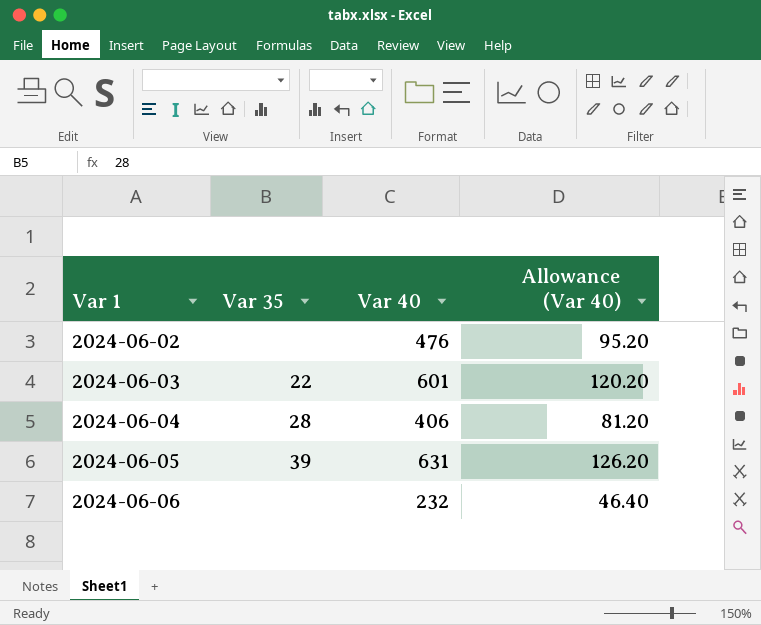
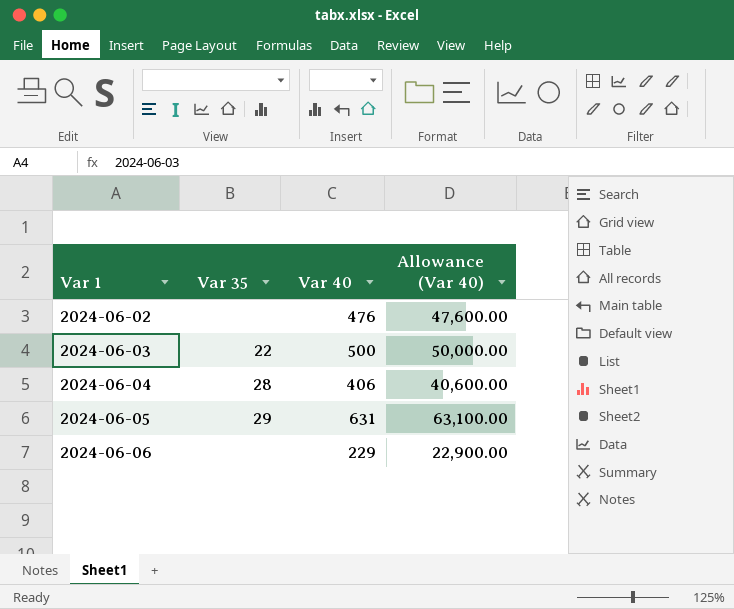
column Allowance (Var 40) | formula: [Var 40] * 0.2 -> [Var 40] * 100
2024-06-03 | Var 40: 601 -> 500
2024-06-05 | Var 35: 39 -> 29
2024-06-06 | Var 40: 232 -> 229

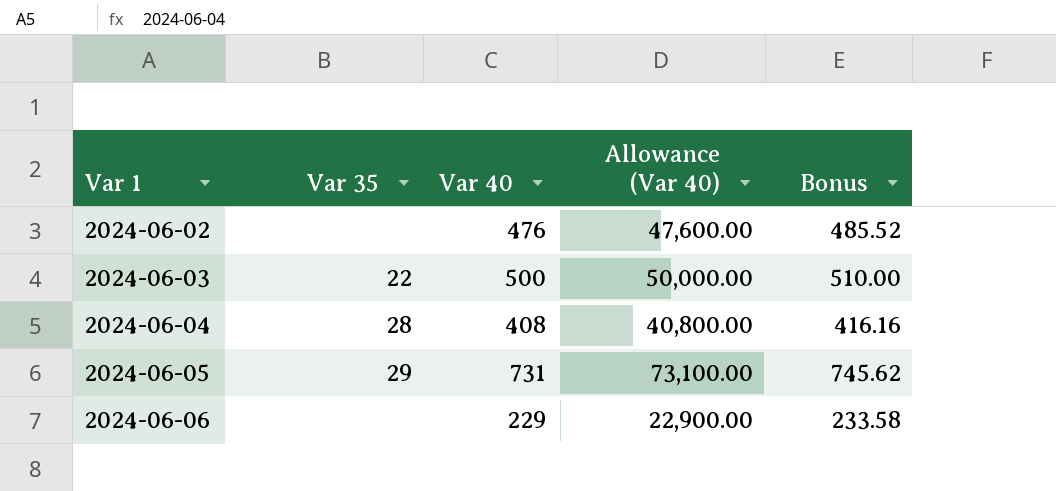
column Bonus | formula: none -> [Var 40] * 1.02
2024-06-04 | Var 40: 406 -> 408
2024-06-04 | Allowance (Var 40): 40,600.00 -> 40,800.00
2024-06-05 | Var 40: 631 -> 731
2024-06-05 | Allowance (Var 40): 63,100.00 -> 73,100.00

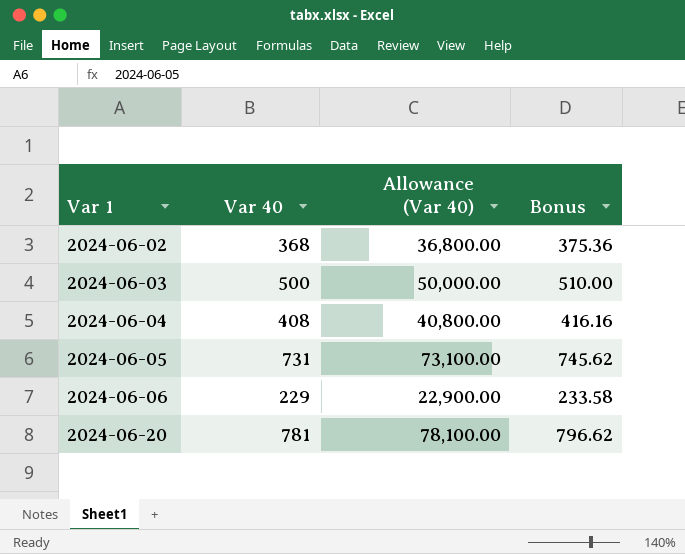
column Var 35 | position: 2 -> none
2024-06-02 | Var 40: 476 -> 368
2024-06-02 | Allowance (Var 40): 47,600.00 -> 36,800.00
2024-06-02 | Bonus: 485.52 -> 375.36
row 2024-06-20: none -> 781 | 78,100.00 | 796.62

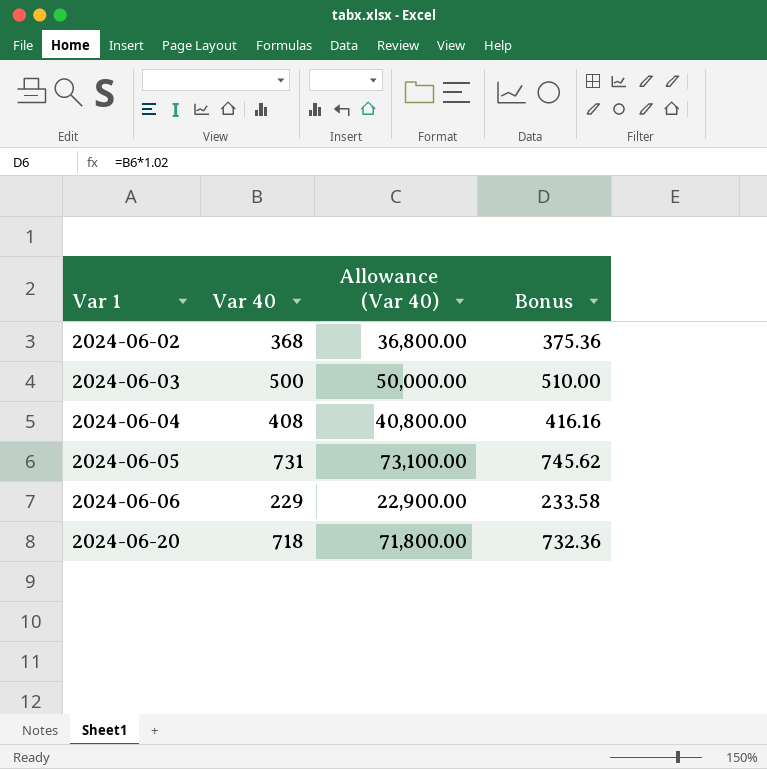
2024-06-20 | Var 40: 781 -> 718
2024-06-20 | Allowance (Var 40): 78,100.00 -> 71,800.00
2024-06-20 | Bonus: 796.62 -> 732.36

